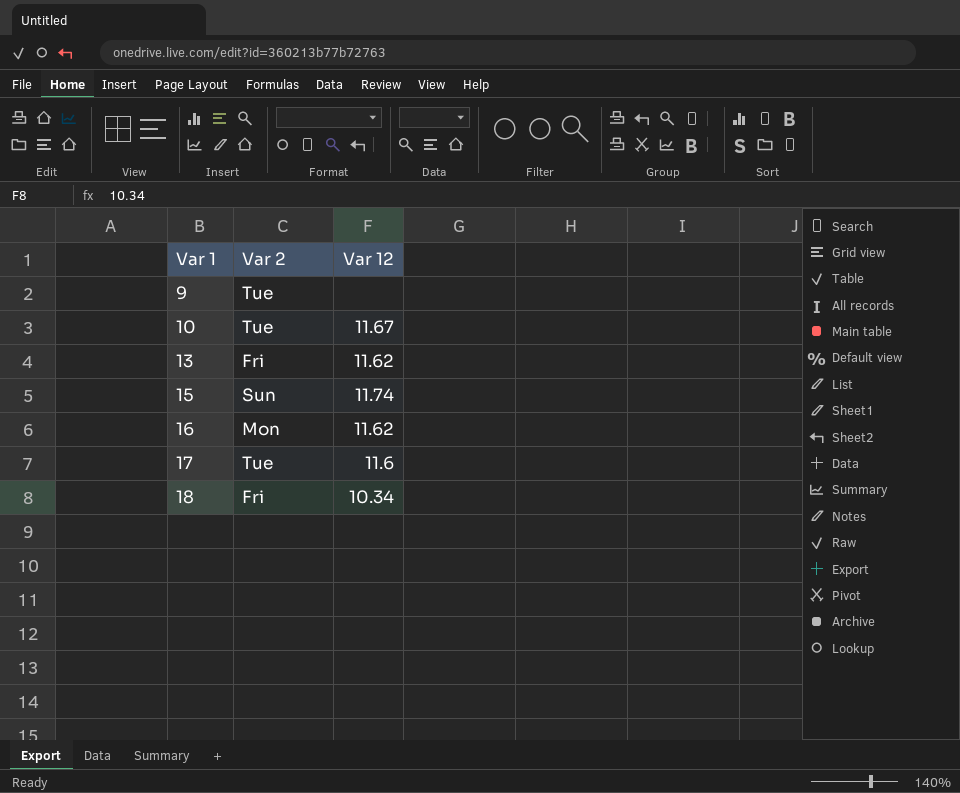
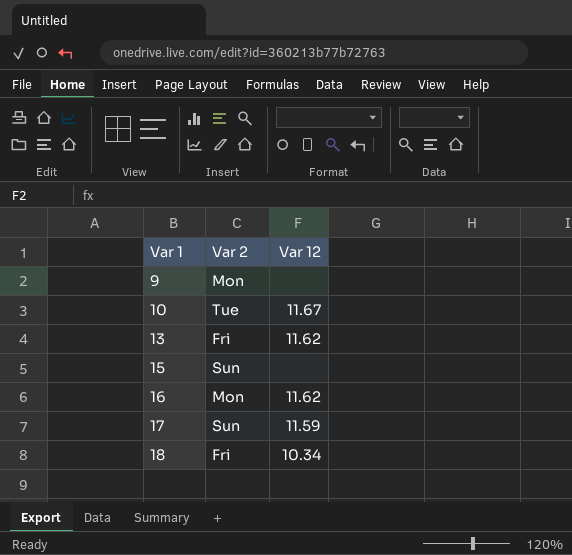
9 | Var 2: Tue -> Mon
15 | Var 12: 11.74 -> none
17 | Var 2: Tue -> Sun
17 | Var 12: 11.6 -> 11.59

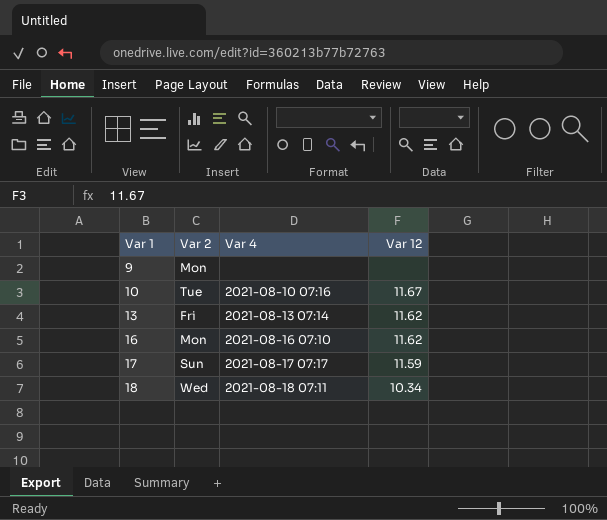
column Var 4 | position: none -> 3
row 15: Sun | none -> none
18 | Var 2: Fri -> Wed

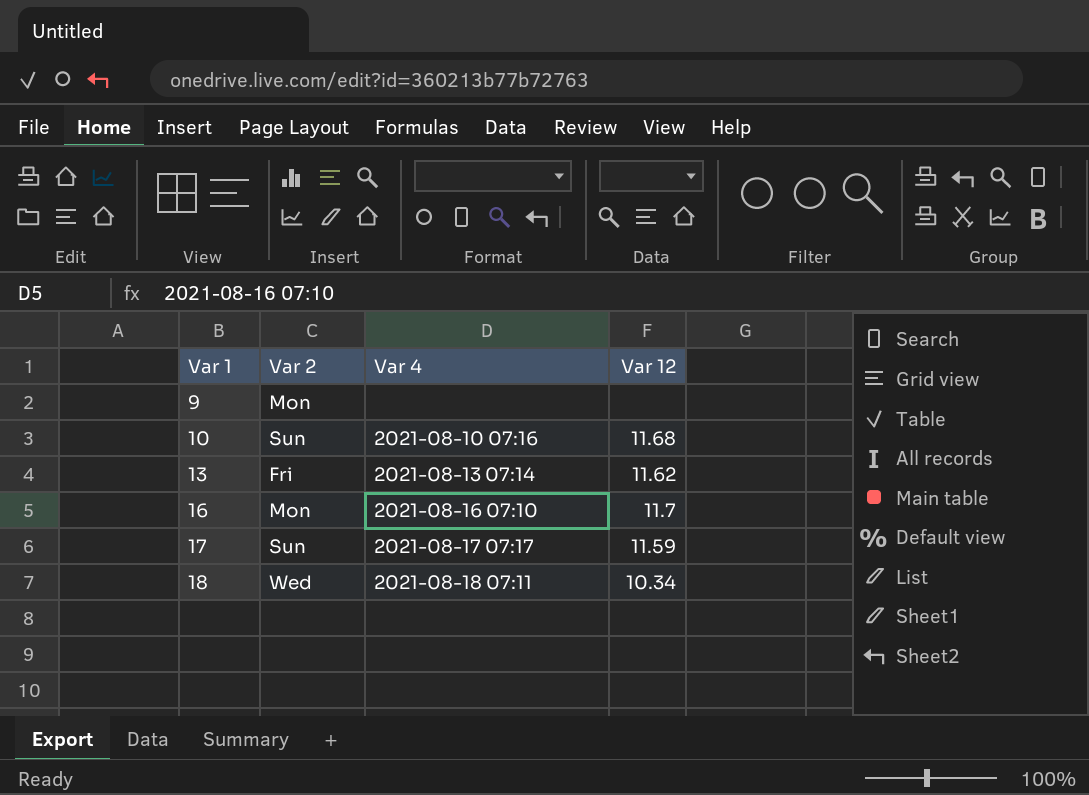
10 | Var 2: Tue -> Sun
10 | Var 12: 11.67 -> 11.68
16 | Var 12: 11.62 -> 11.7

